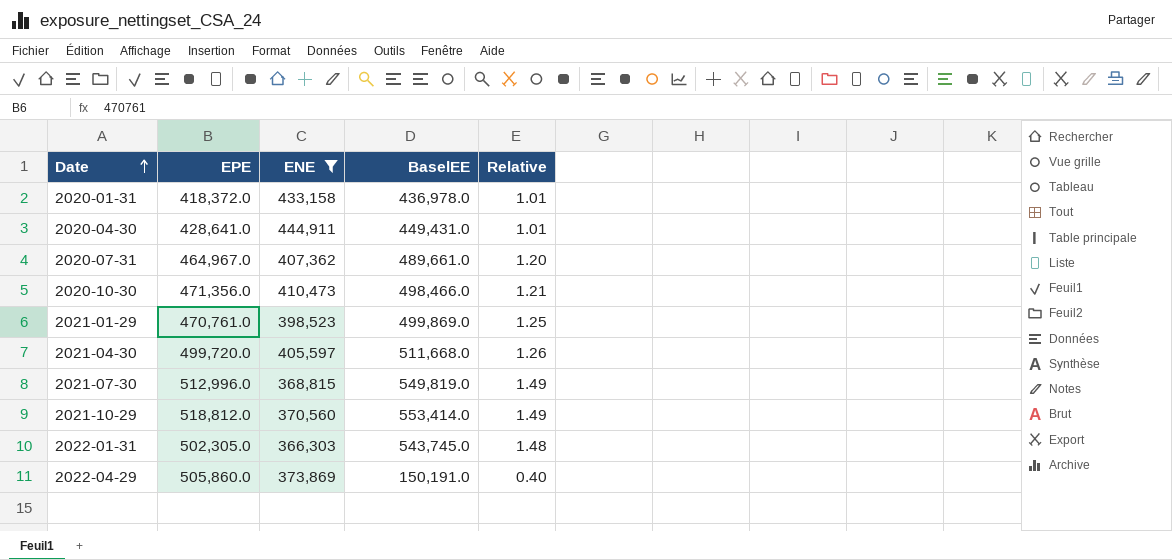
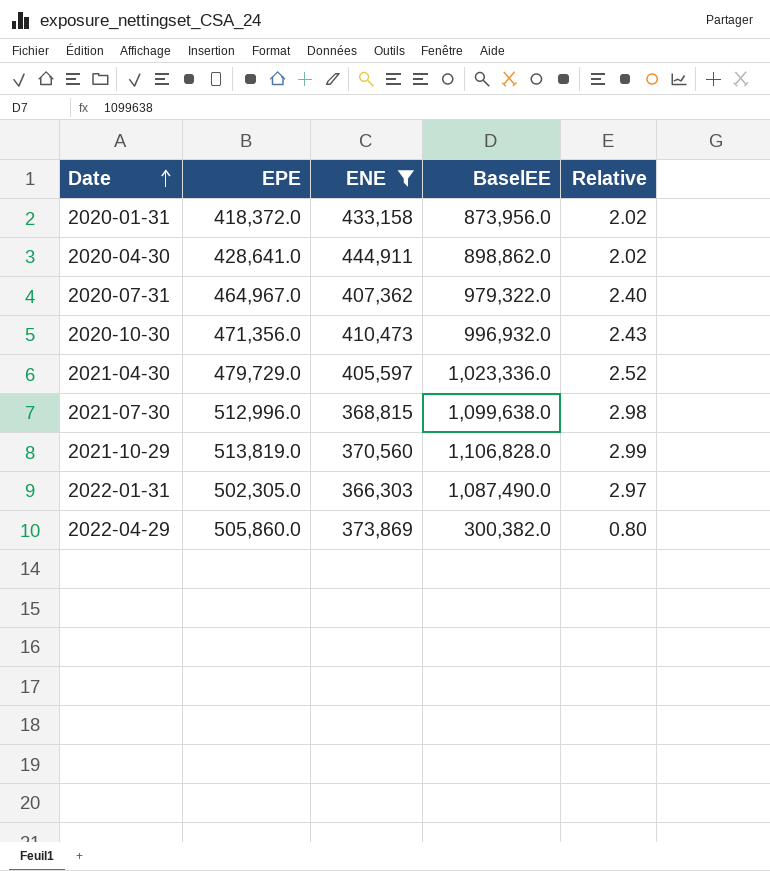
row 2021-01-29: 470,761.0 | 398,523 | 499,869.0 | 1.25 -> none
2020-01-31 | BaselEE: 436,978.0 -> 873,956.0
2020-01-31 | Relative: 1.01 -> 2.02
2020-04-30 | BaselEE: 449,431.0 -> 898,862.0
2020-04-30 | Relative: 1.01 -> 2.02
2020-07-31 | BaselEE: 489,661.0 -> 979,322.0
2020-07-31 | Relative: 1.20 -> 2.40
2020-10-30 | BaselEE: 498,466.0 -> 996,932.0
2020-10-30 | Relative: 1.21 -> 2.43
2021-04-30 | EPE: 499,720.0 -> 479,729.0
2021-04-30 | BaselEE: 511,668.0 -> 1,023,336.0
2021-04-30 | Relative: 1.26 -> 2.52
2021-07-30 | BaselEE: 549,819.0 -> 1,099,638.0
2021-07-30 | Relative: 1.49 -> 2.98
2021-10-29 | EPE: 518,812.0 -> 513,819.0
2021-10-29 | BaselEE: 553,414.0 -> 1,106,828.0
2021-10-29 | Relative: 1.49 -> 2.99
2022-01-31 | BaselEE: 543,745.0 -> 1,087,490.0
2022-01-31 | Relative: 1.48 -> 2.97
2022-04-29 | BaselEE: 150,191.0 -> 300,382.0
2022-04-29 | Relative: 0.40 -> 0.80

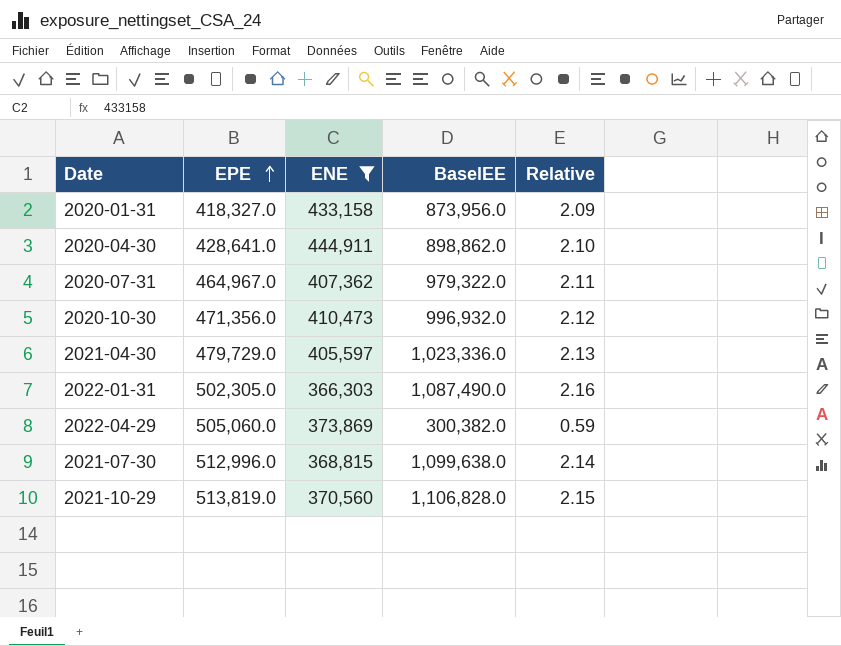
row order: Date ascending -> EPE ascending
column Relative | formula: [BaselEE] / [ENE] -> [BaselEE] / [EPE]
2020-01-31 | EPE: 418,372.0 -> 418,327.0
2022-04-29 | EPE: 505,860.0 -> 505,060.0

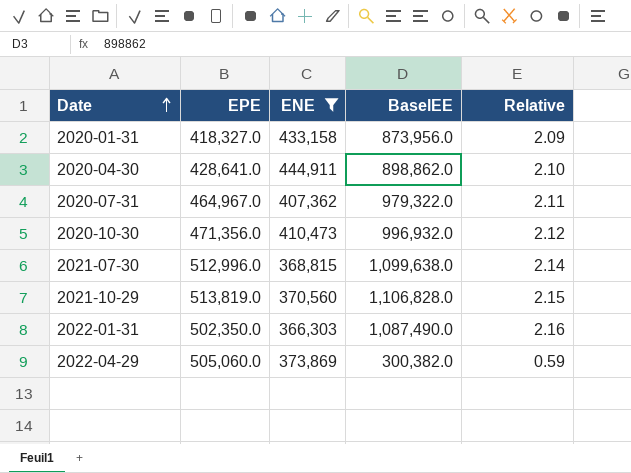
row order: EPE ascending -> Date ascending
row 2021-04-30: 479,729.0 | 405,597 | 1,023,336.0 | 2.13 -> none
2022-01-31 | EPE: 502,305.0 -> 502,350.0

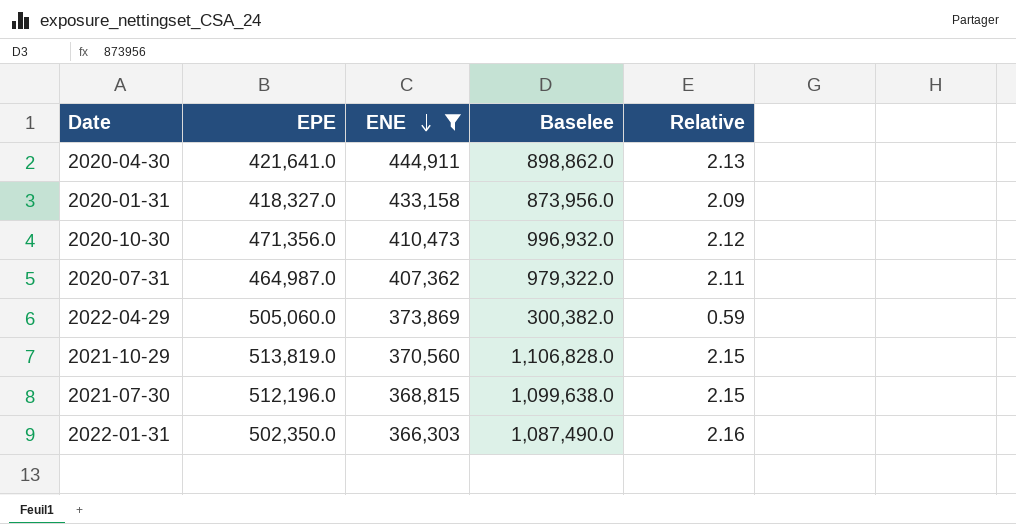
row order: Date ascending -> ENE descending
column name: BaselEE -> Baselee
2020-04-30 | EPE: 428,641.0 -> 421,641.0
2020-04-30 | Relative: 2.10 -> 2.13
2020-07-31 | EPE: 464,967.0 -> 464,987.0
2021-07-30 | EPE: 512,996.0 -> 512,196.0
2021-07-30 | Relative: 2.14 -> 2.15

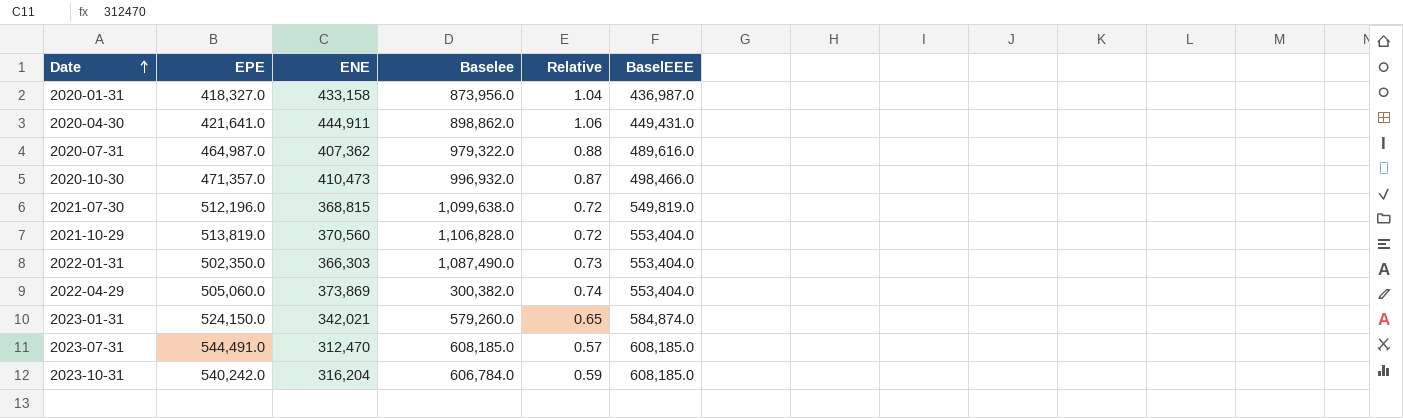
filter: ENE >= 366,303 -> none
row order: ENE descending -> Date ascending
column Relative | formula: [Baselee] / [EPE] -> [ENE] / [EPE]
column BaselEEE | position: none -> 6
2020-10-30 | EPE: 471,356.0 -> 471,357.0

